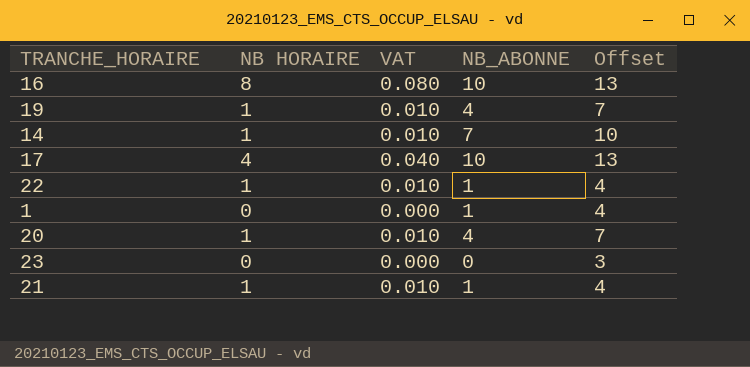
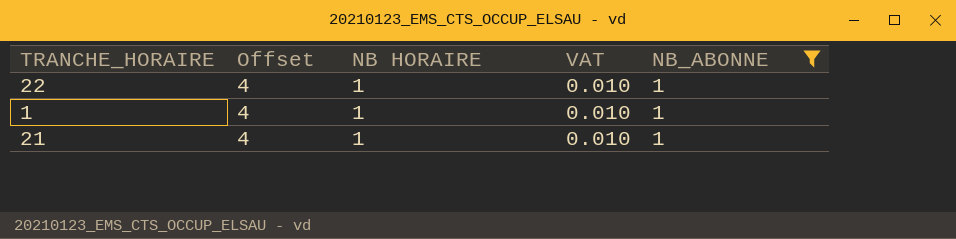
filter: none -> NB_ABONNE = 1
column Offset | position: 5 -> 2
1 | NB HORAIRE: 0 -> 1
1 | VAT: 0.000 -> 0.010

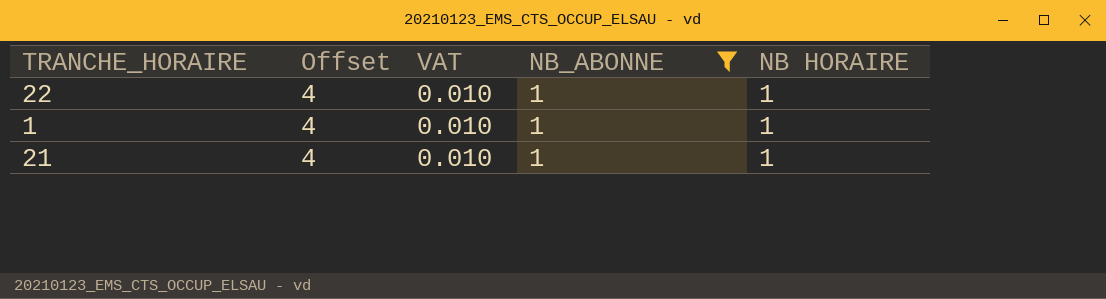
column NB HORAIRE | position: 3 -> 5

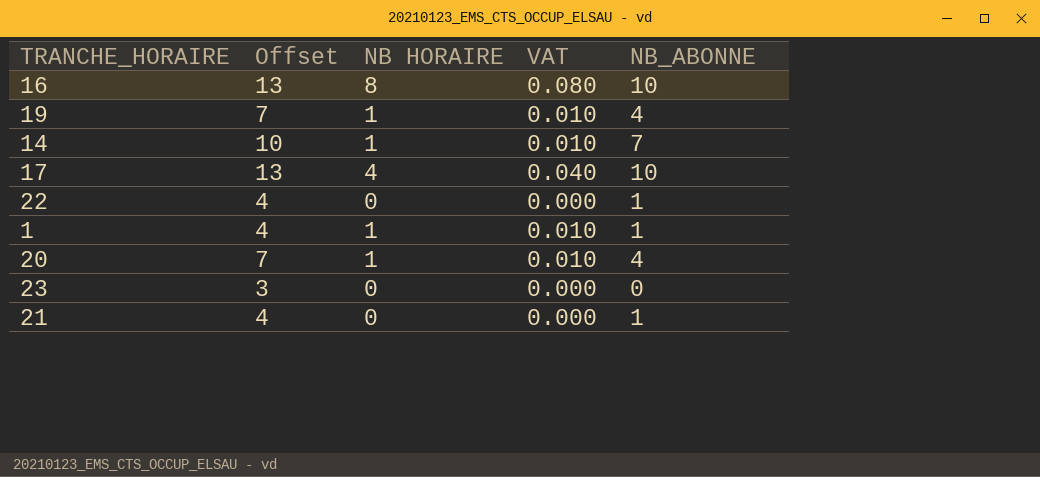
filter: NB_ABONNE = 1 -> none
column NB HORAIRE | position: 5 -> 3
22 | NB HORAIRE: 1 -> 0
22 | VAT: 0.010 -> 0.000
21 | NB HORAIRE: 1 -> 0
21 | VAT: 0.010 -> 0.000

